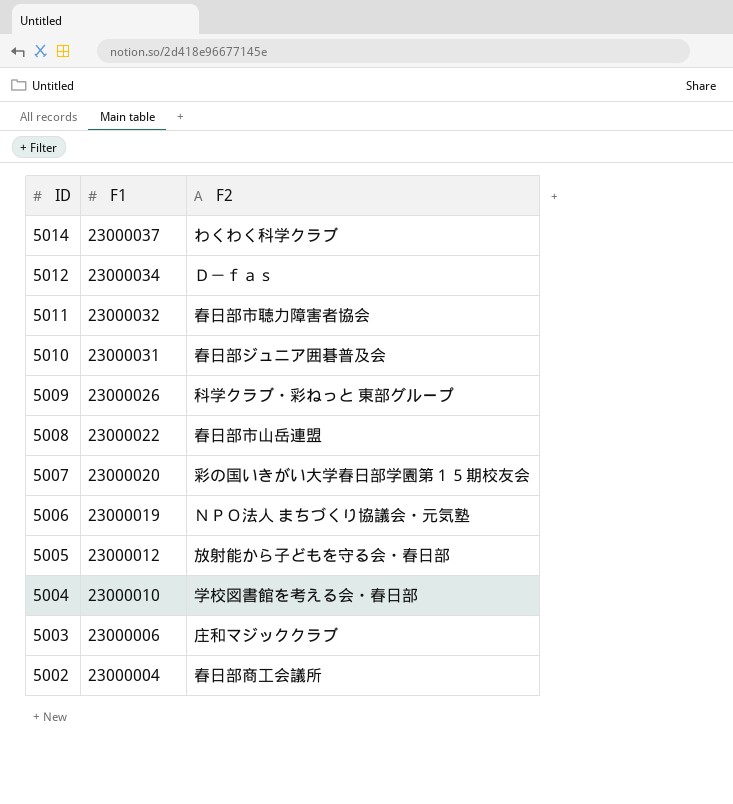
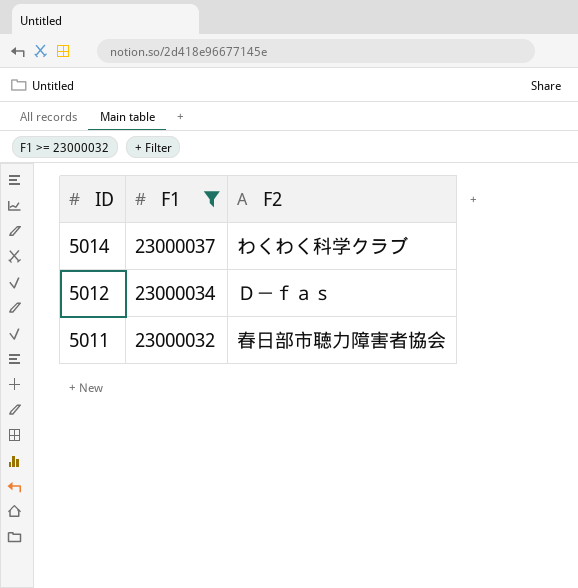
filter: none -> F1 >= 23000032

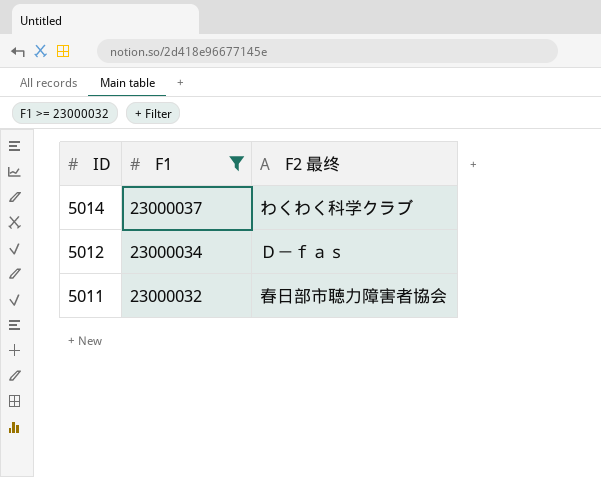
column name: F2 -> F2 最终

